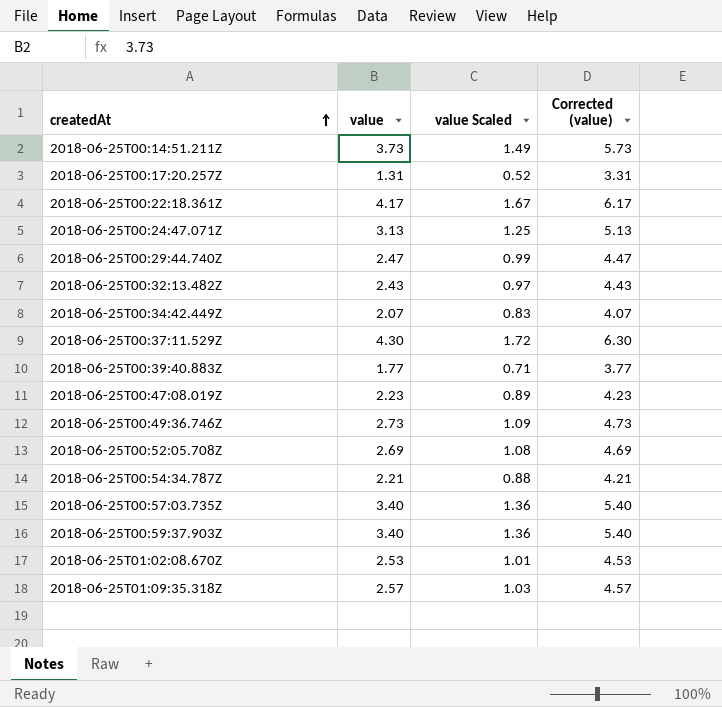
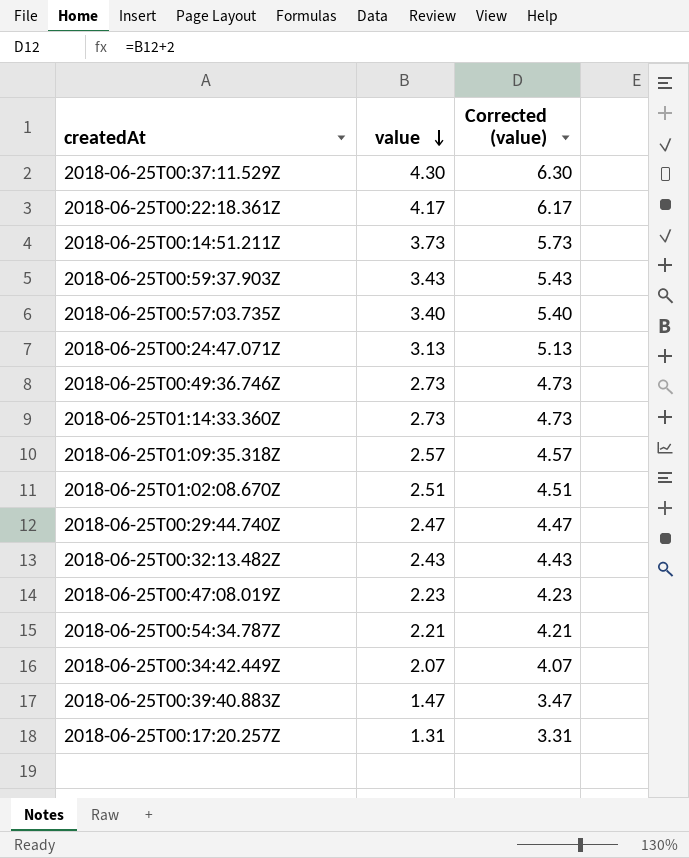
row order: createdAt ascending -> value descending
column value Scaled | formula: [value] * 0.4 -> none
row 2018-06-25T00:52:05.708Z: 2.69 | 1.08 | 4.69 -> none
2018-06-25T00:59:37.903Z | value: 3.40 -> 3.43
2018-06-25T00:59:37.903Z | Corrected (value): 5.40 -> 5.43
row 2018-06-25T01:14:33.360Z: none -> 2.73 | 4.73
2018-06-25T01:02:08.670Z | value: 2.53 -> 2.51
2018-06-25T01:02:08.670Z | Corrected (value): 4.53 -> 4.51
2018-06-25T00:39:40.883Z | value: 1.77 -> 1.47
2018-06-25T00:39:40.883Z | Corrected (value): 3.77 -> 3.47

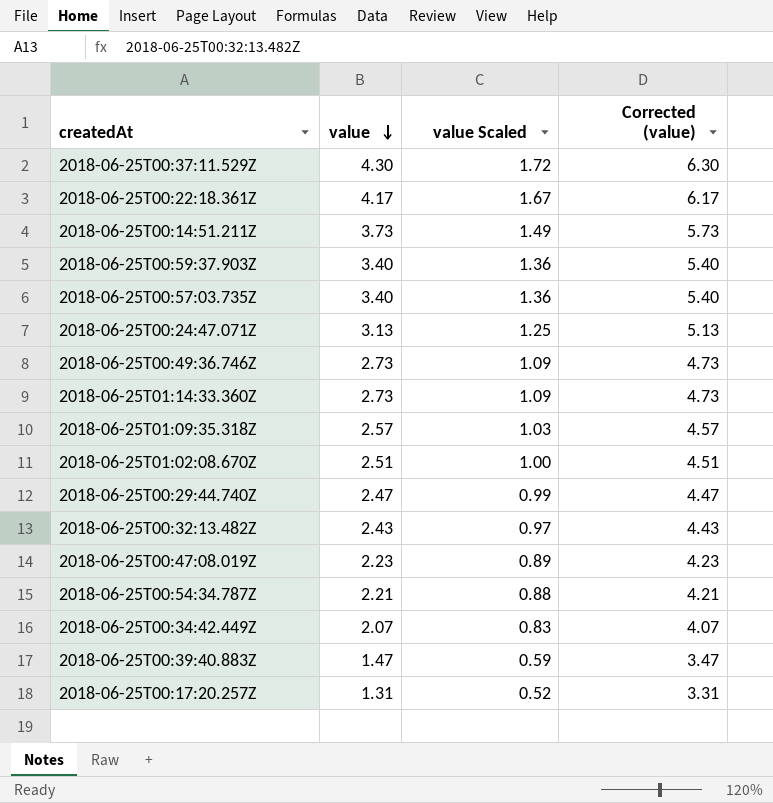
column value Scaled | formula: none -> [value] * 0.4
2018-06-25T00:59:37.903Z | value: 3.43 -> 3.40
2018-06-25T00:59:37.903Z | Corrected (value): 5.43 -> 5.40

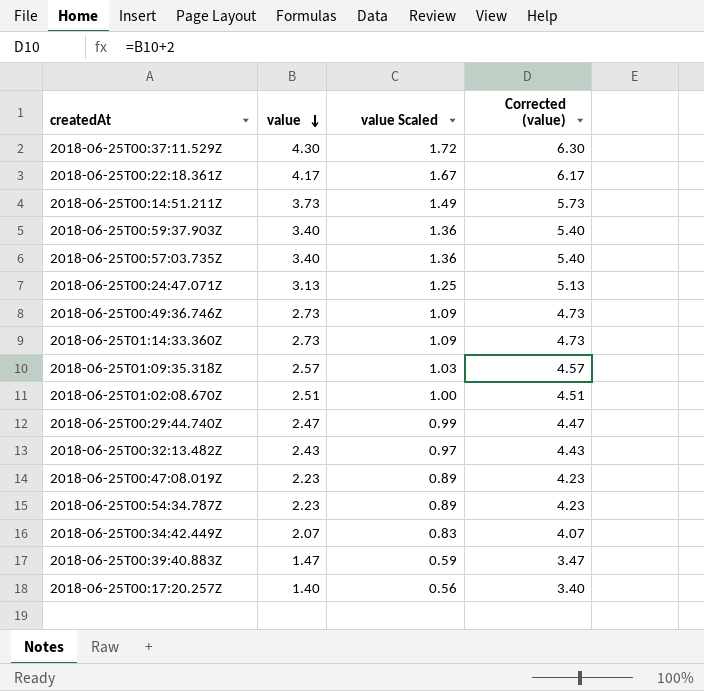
2018-06-25T00:54:34.787Z | value: 2.21 -> 2.23
2018-06-25T00:54:34.787Z | value Scaled: 0.88 -> 0.89
2018-06-25T00:54:34.787Z | Corrected (value): 4.21 -> 4.23
2018-06-25T00:17:20.257Z | value: 1.31 -> 1.40
2018-06-25T00:17:20.257Z | value Scaled: 0.52 -> 0.56
2018-06-25T00:17:20.257Z | Corrected (value): 3.31 -> 3.40

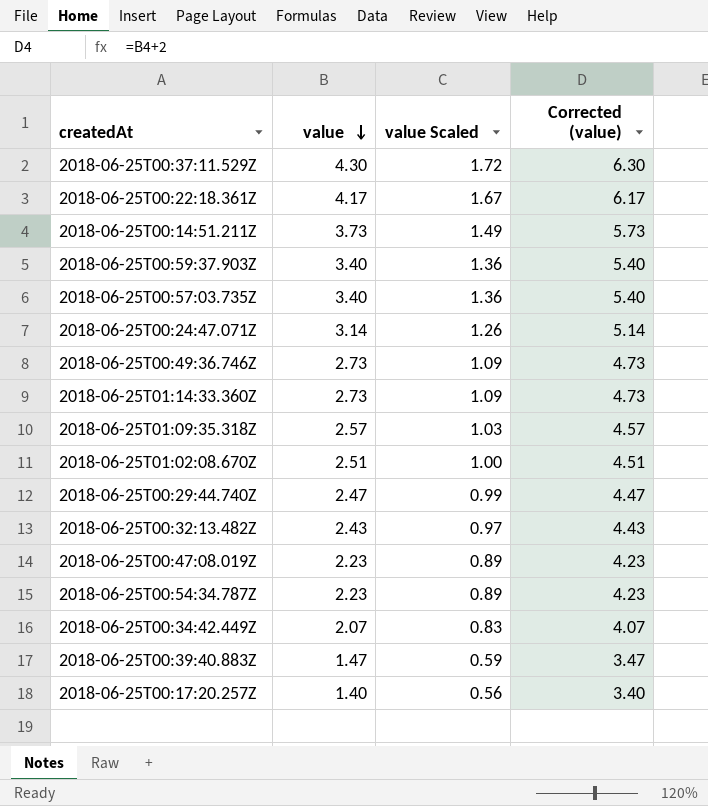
2018-06-25T00:24:47.071Z | value: 3.13 -> 3.14
2018-06-25T00:24:47.071Z | value Scaled: 1.25 -> 1.26
2018-06-25T00:24:47.071Z | Corrected (value): 5.13 -> 5.14

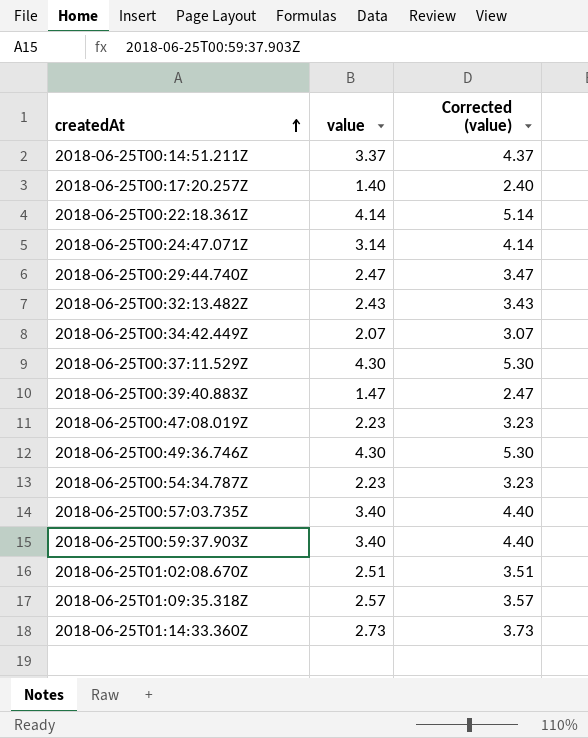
row order: value descending -> createdAt ascending
column value Scaled | formula: [value] * 0.4 -> none
column Corrected (value) | formula: [value] + 2 -> [value] + 1
2018-06-25T00:14:51.211Z | value: 3.73 -> 3.37
2018-06-25T00:22:18.361Z | value: 4.17 -> 4.14
2018-06-25T00:49:36.746Z | value: 2.73 -> 4.30

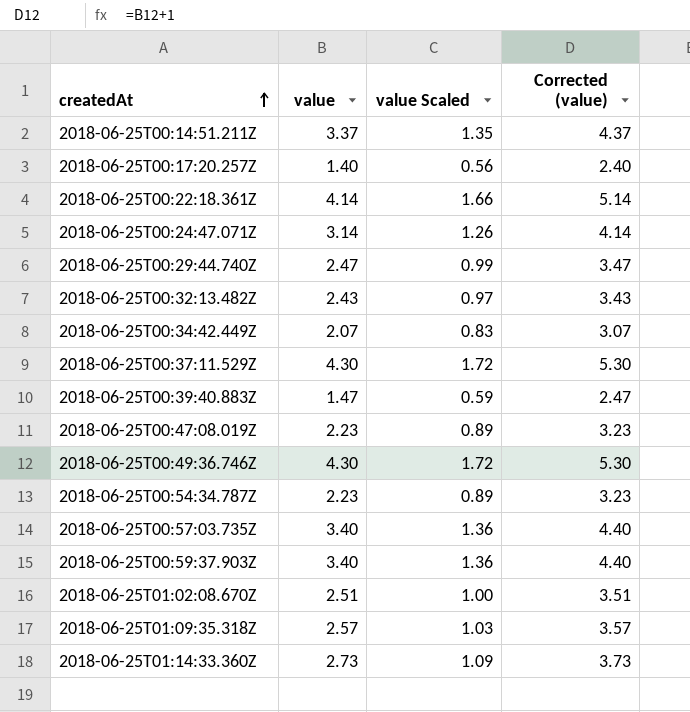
column value Scaled | formula: none -> [value] * 0.4

